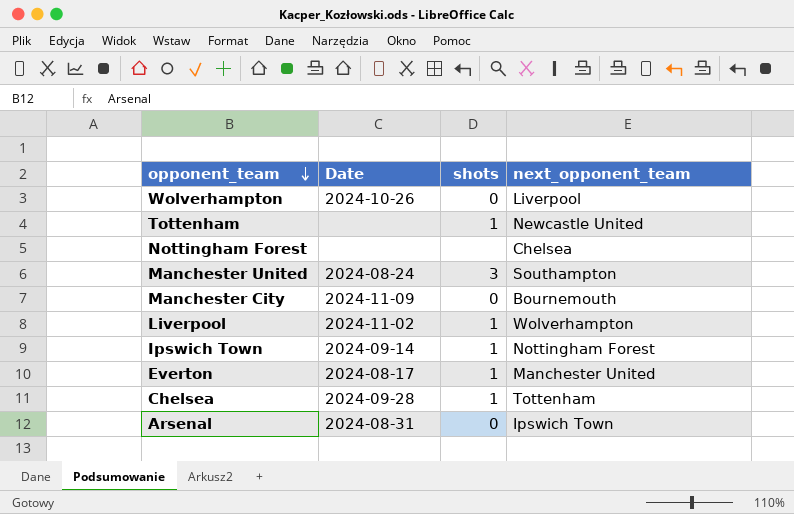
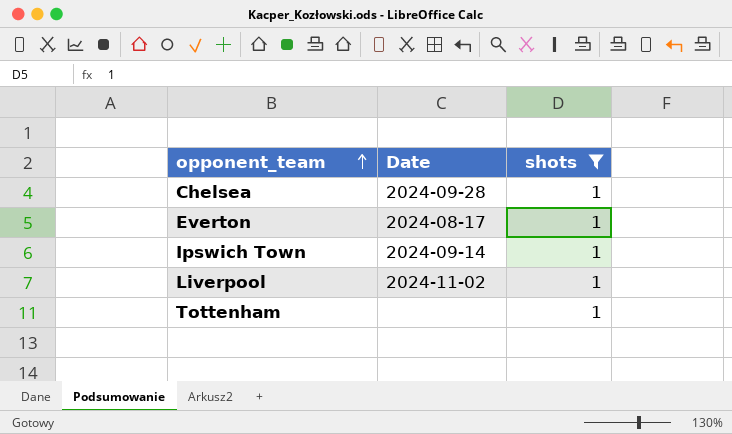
filter: none -> shots = 1
row order: opponent_team descending -> opponent_team ascending
column next_opponent_team | position: 4 -> none

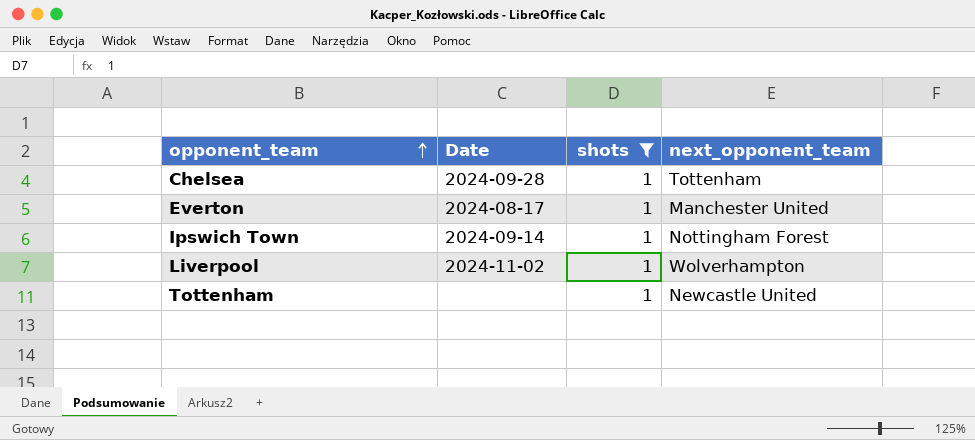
column next_opponent_team | position: none -> 4

